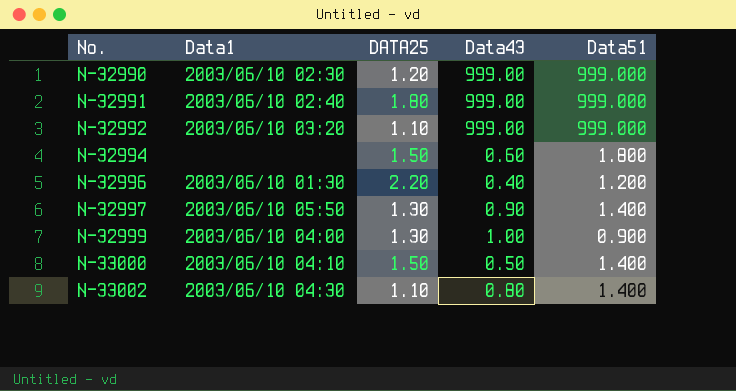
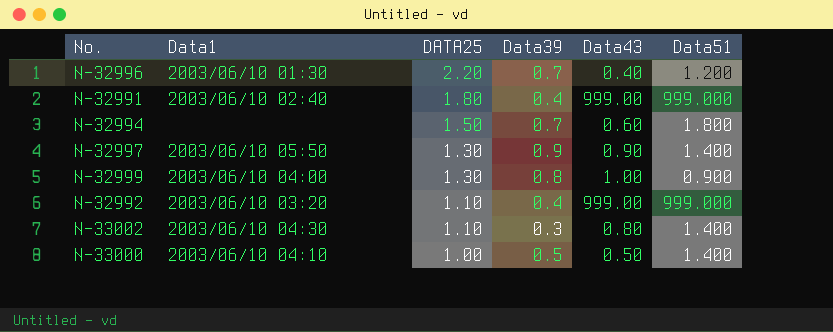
row order: No. ascending -> DATA25 descending
column Data39 | position: none -> 4
row N-32990: 2003/06/10 02:30 | 1.20 | 999.00 | 999.000 -> none
N-33000 | DATA25: 1.50 -> 1.00

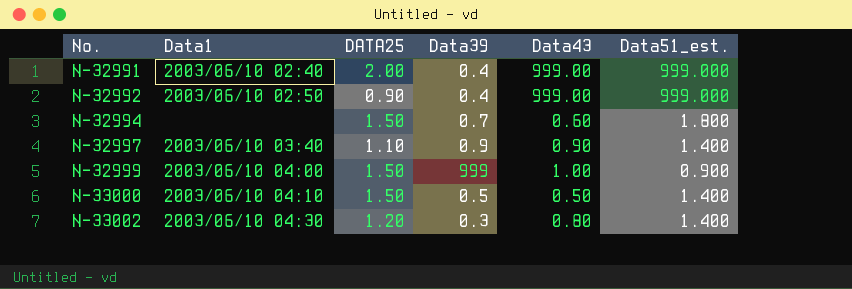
row order: DATA25 descending -> No. ascending
column name: Data51 -> Data51_est.
row N-32996: 2003/06/10 01:30 | 2.20 | 0.7 | 0.40 | 1.200 -> none
N-32991 | DATA25: 1.80 -> 2.00
N-32992 | Data1: 2003/06/10 03:20 -> 2003/06/10 02:50
N-32992 | DATA25: 1.10 -> 0.90
N-32997 | Data1: 2003/06/10 05:50 -> 2003/06/10 03:40
N-32997 | DATA25: 1.30 -> 1.10
N-32999 | DATA25: 1.30 -> 1.50
N-32999 | Data39: 0.8 -> 999
N-33000 | DATA25: 1.00 -> 1.50
N-33002 | DATA25: 1.10 -> 1.20

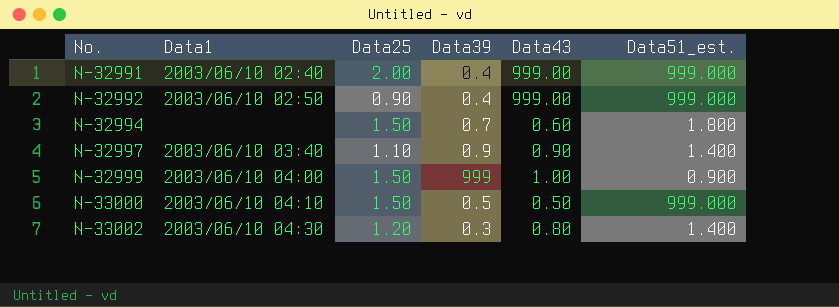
column name: DATA25 -> Data25
N-33000 | Data51_est.: 1.400 -> 999.000

